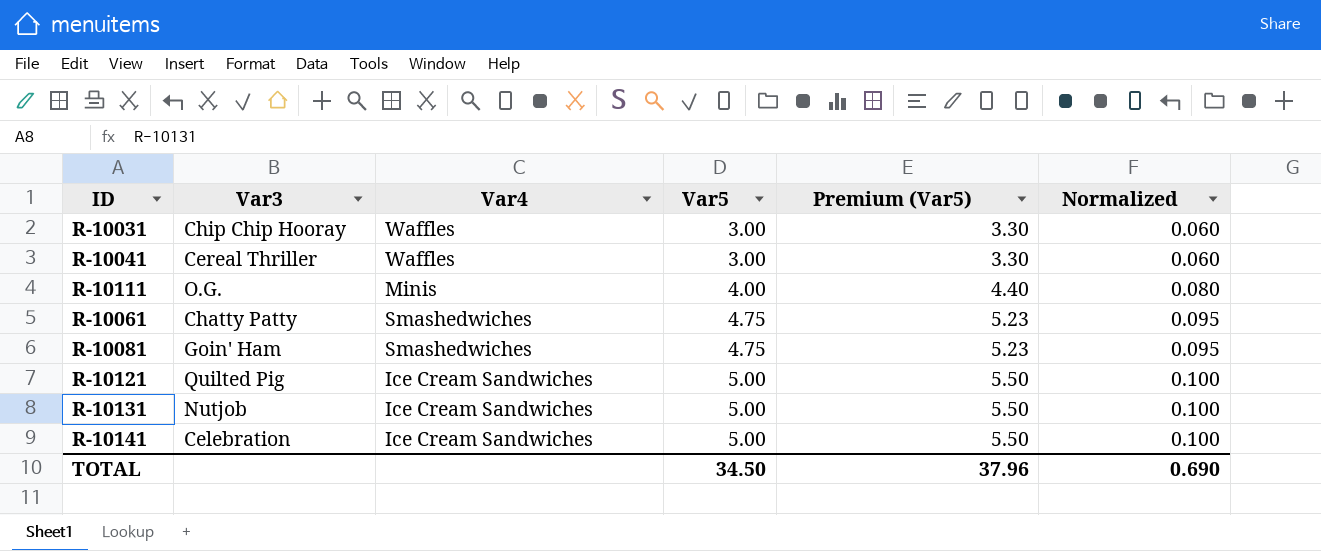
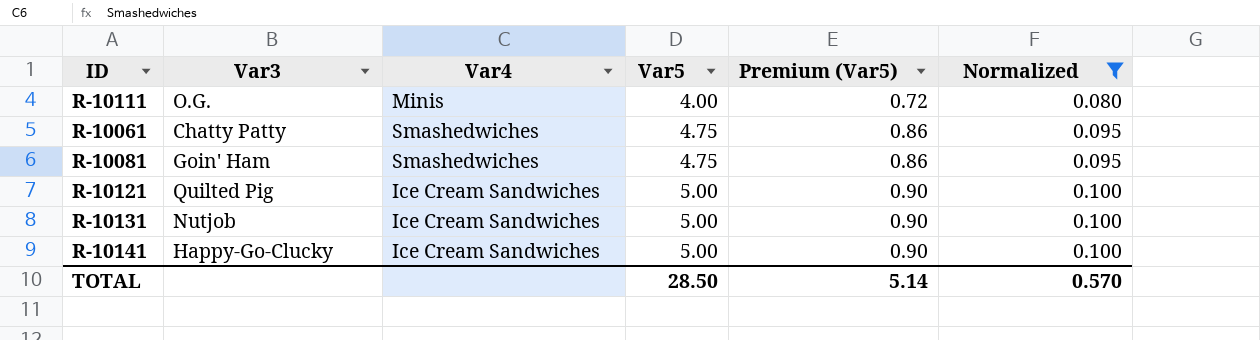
filter: none -> Normalized != 0.060
column Premium (Var5) | formula: [Var5] * 1.1 -> [Var5] * 0.18
R-10141 | Var3: Celebration -> Happy-Go-Clucky
TOTAL | Var5: 34.50 -> 28.50
TOTAL | Premium (Var5): 37.96 -> 5.14
TOTAL | Normalized: 0.690 -> 0.570

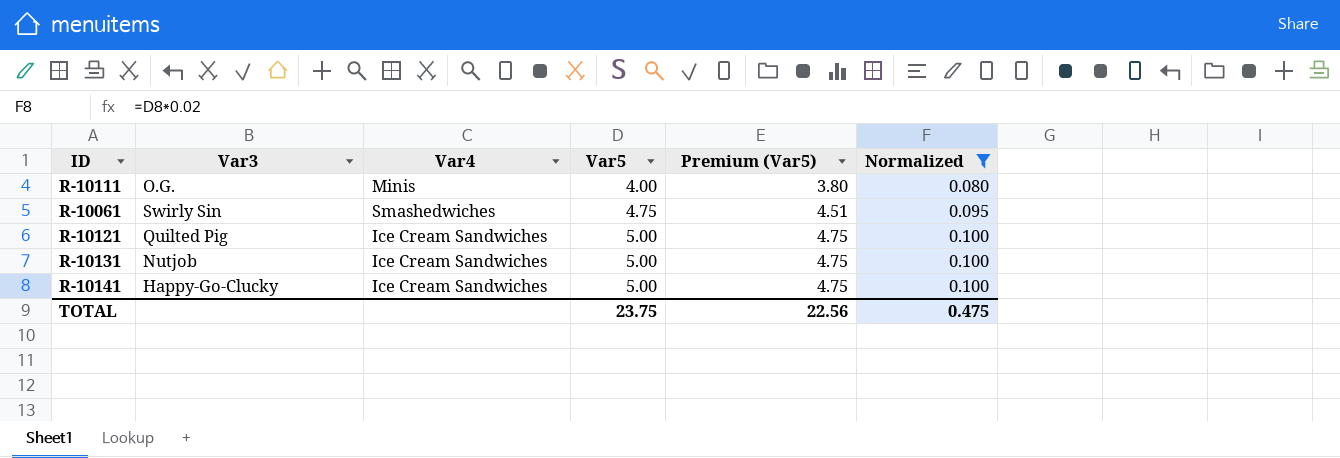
column Premium (Var5) | formula: [Var5] * 0.18 -> [Var5] * 0.95
row R-10081: Goin' Ham | Smashedwiches | 4.75 | 0.86 | 0.095 -> none
R-10061 | Var3: Chatty Patty -> Swirly Sin
TOTAL | Var5: 28.50 -> 23.75
TOTAL | Premium (Var5): 5.14 -> 22.56
TOTAL | Normalized: 0.570 -> 0.475

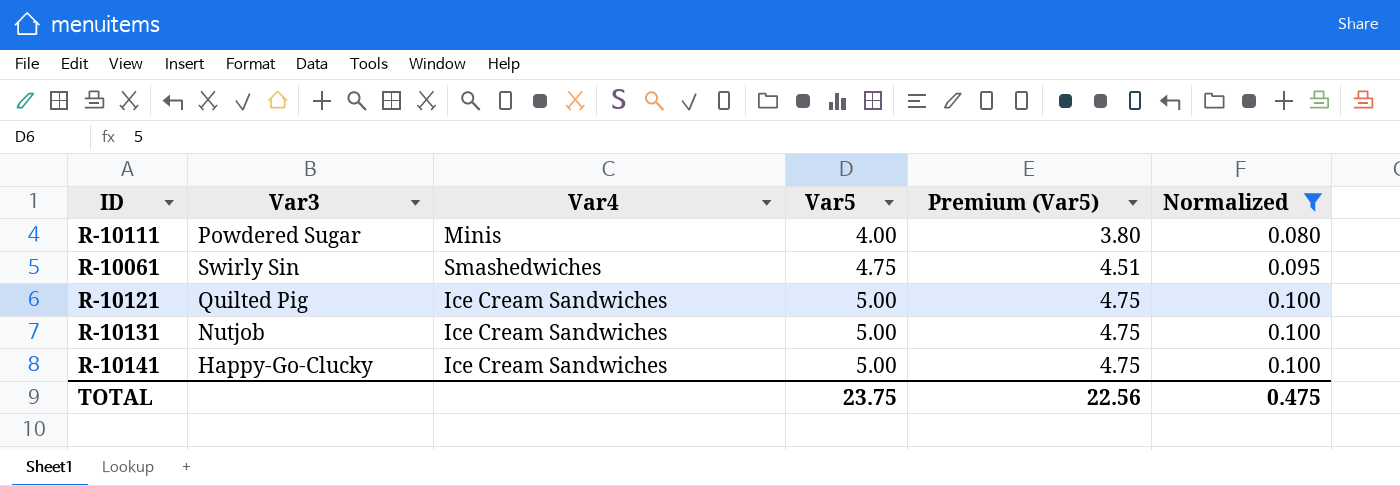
R-10111 | Var3: O.G. -> Powdered Sugar

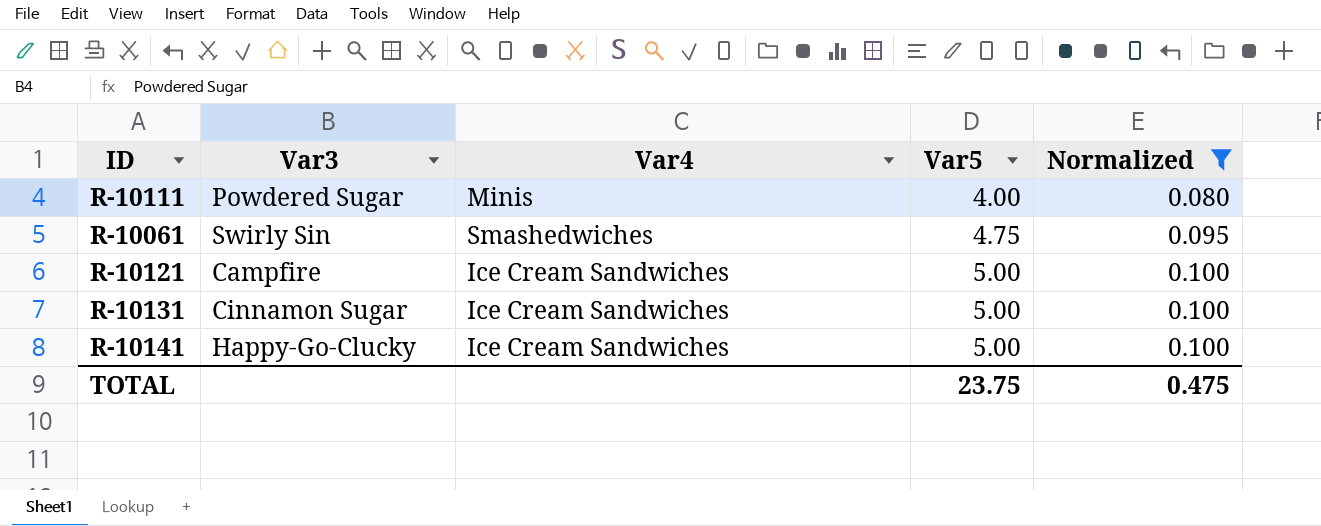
column Premium (Var5) | formula: [Var5] * 0.95 -> none
R-10121 | Var3: Quilted Pig -> Campfire
R-10131 | Var3: Nutjob -> Cinnamon Sugar

